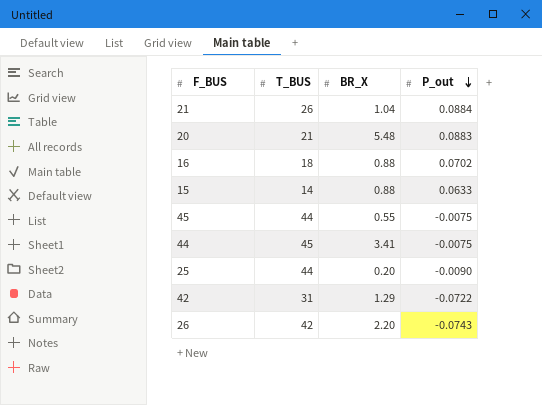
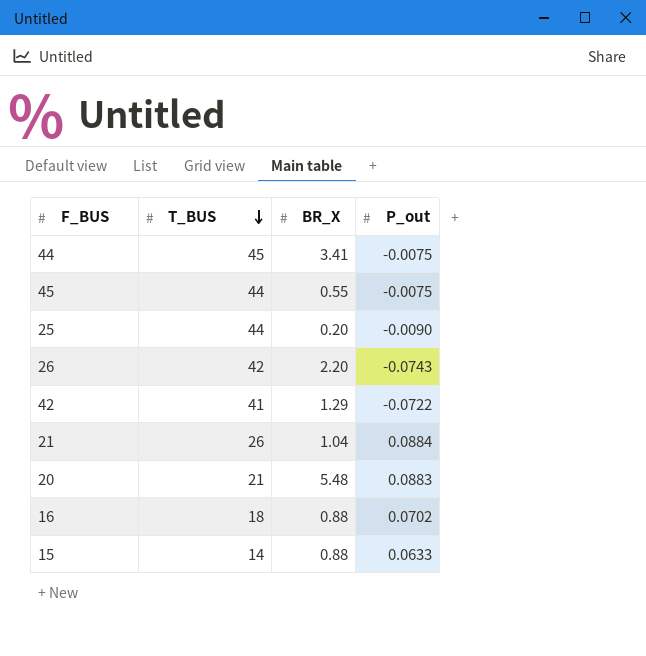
row order: P_out descending -> T_BUS descending
42 | T_BUS: 31 -> 41

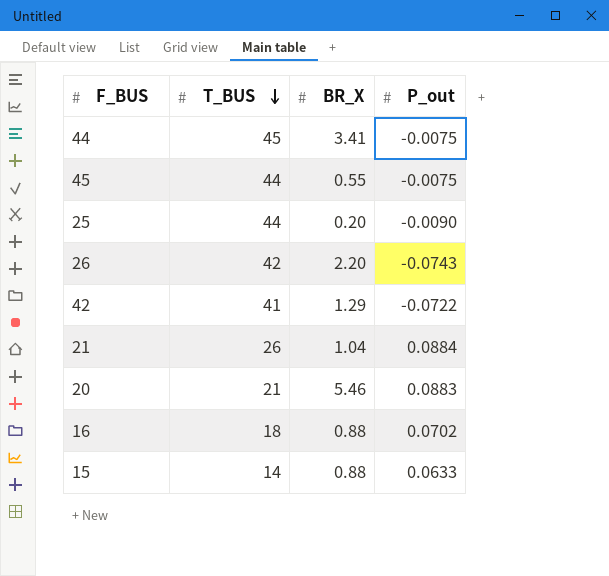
20 | BR_X: 5.48 -> 5.46

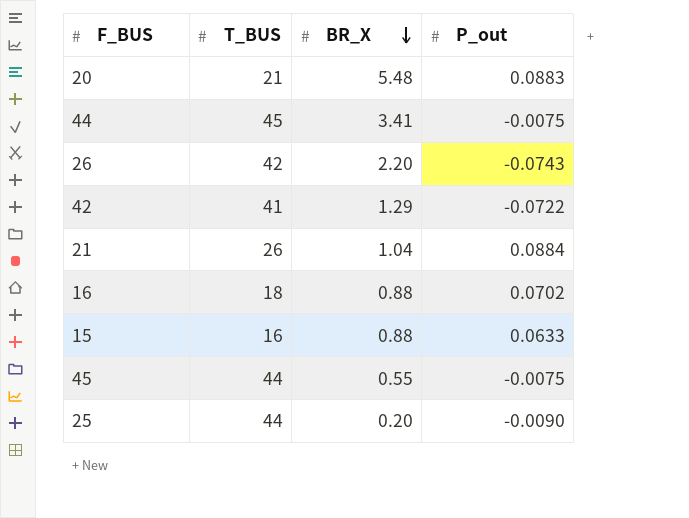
row order: T_BUS descending -> BR_X descending
20 | BR_X: 5.46 -> 5.48
15 | T_BUS: 14 -> 16

